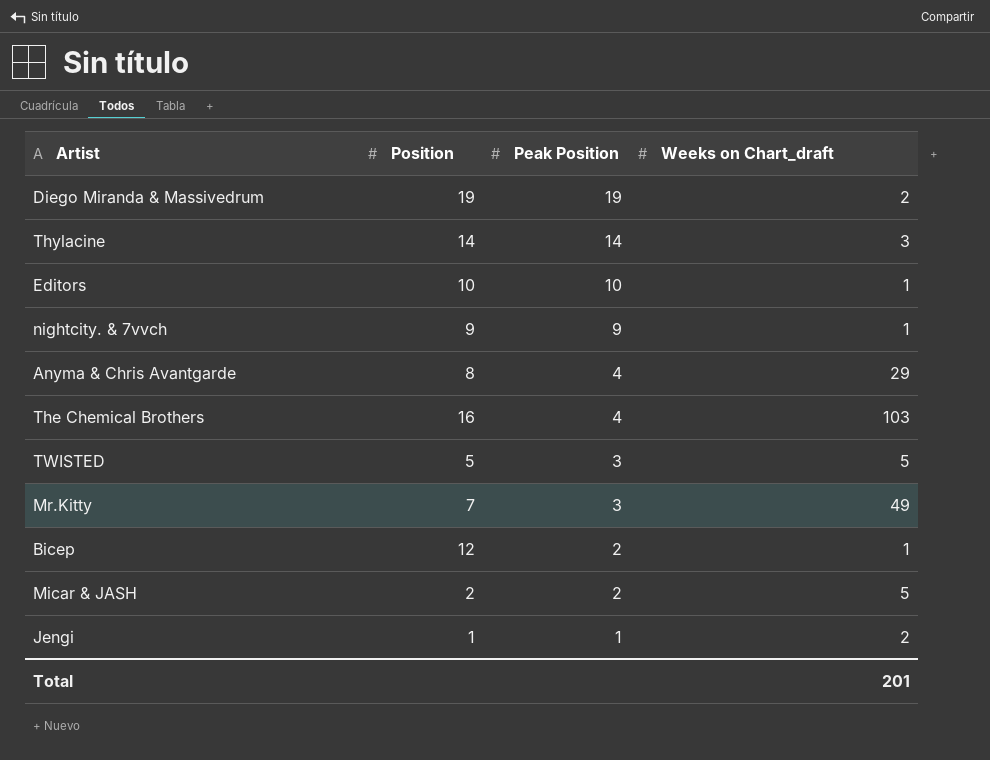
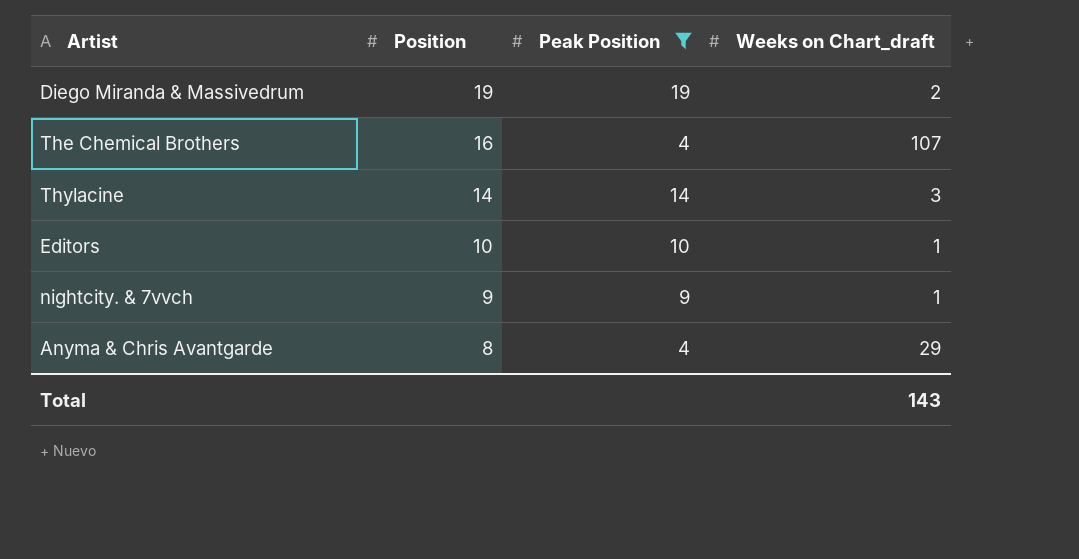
filter: none -> Peak Position >= 4
row order: Peak Position descending -> Position descending
The Chemical Brothers | Weeks on Chart_draft: 103 -> 107
Total | Weeks on Chart_draft: 201 -> 143

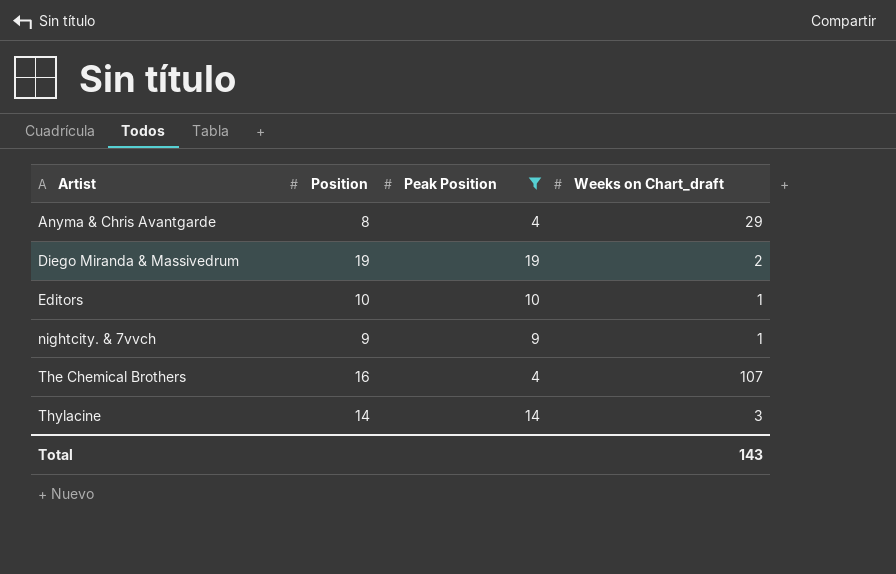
row order: Position descending -> Artist ascending

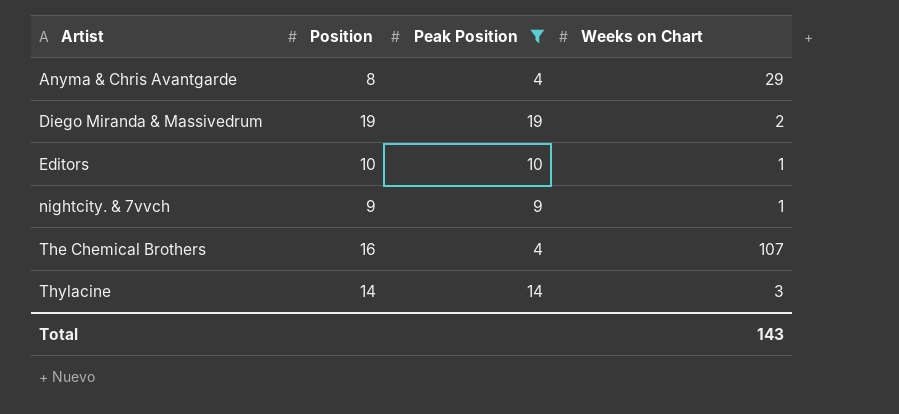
column name: Weeks on Chart_draft -> Weeks on Chart

